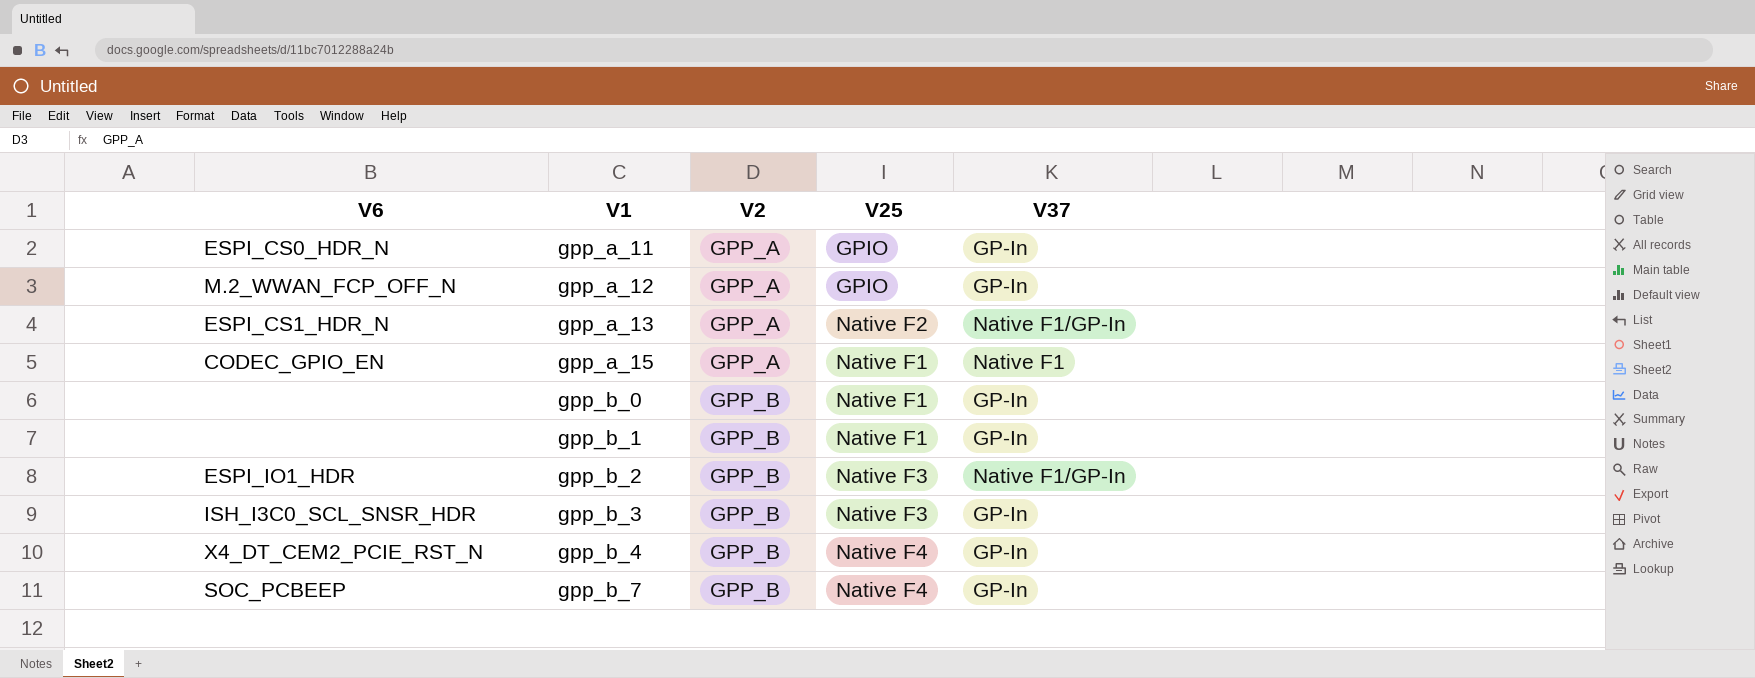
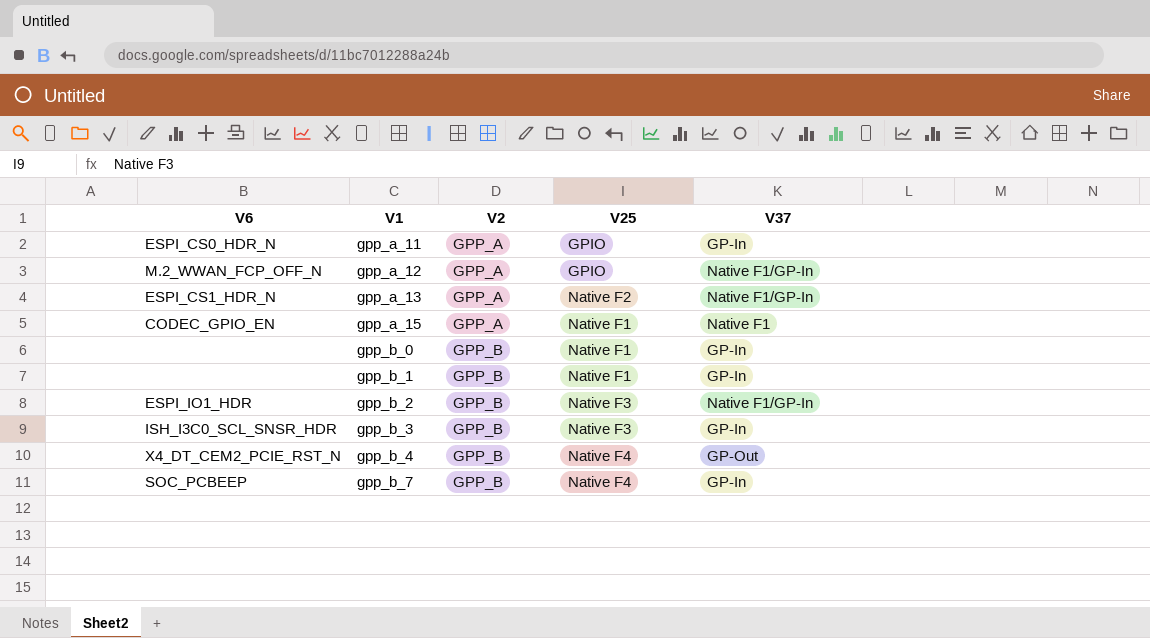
gpp_a_12 | V37: GP-In -> Native F1/GP-In
gpp_b_4 | V37: GP-In -> GP-Out

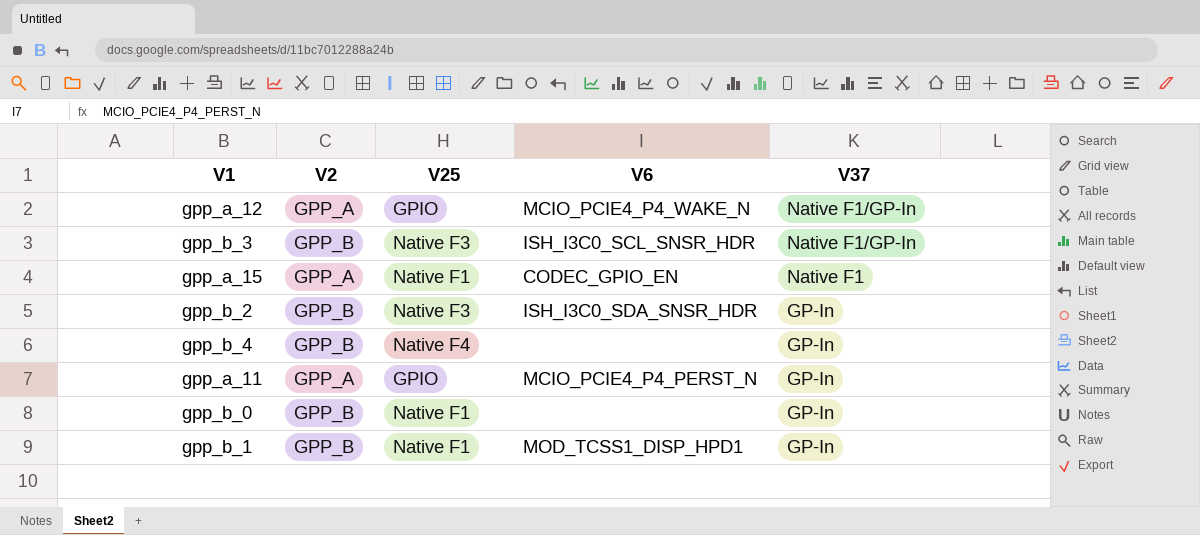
row order: V1 ascending -> V37 descending
column V6 | position: 1 -> 4
row gpp_a_13: ESPI_CS1_HDR_N | GPP_A | Native F2 | Native F1/GP-In -> none
row gpp_b_7: SOC_PCBEEP | GPP_B | Native F4 | GP-In -> none
gpp_a_12 | V6: M.2_WWAN_FCP_OFF_N -> MCIO_PCIE4_P4_WAKE_N
gpp_b_3 | V37: GP-In -> Native F1/GP-In
gpp_b_2 | V6: ESPI_IO1_HDR -> ISH_I3C0_SDA_SNSR_HDR
gpp_b_2 | V37: Native F1/GP-In -> GP-In
gpp_b_4 | V6: X4_DT_CEM2_PCIE_RST_N -> none
gpp_b_4 | V37: GP-Out -> GP-In
gpp_a_11 | V6: ESPI_CS0_HDR_N -> MCIO_PCIE4_P4_PERST_N
gpp_b_1 | V6: none -> MOD_TCSS1_DISP_HPD1

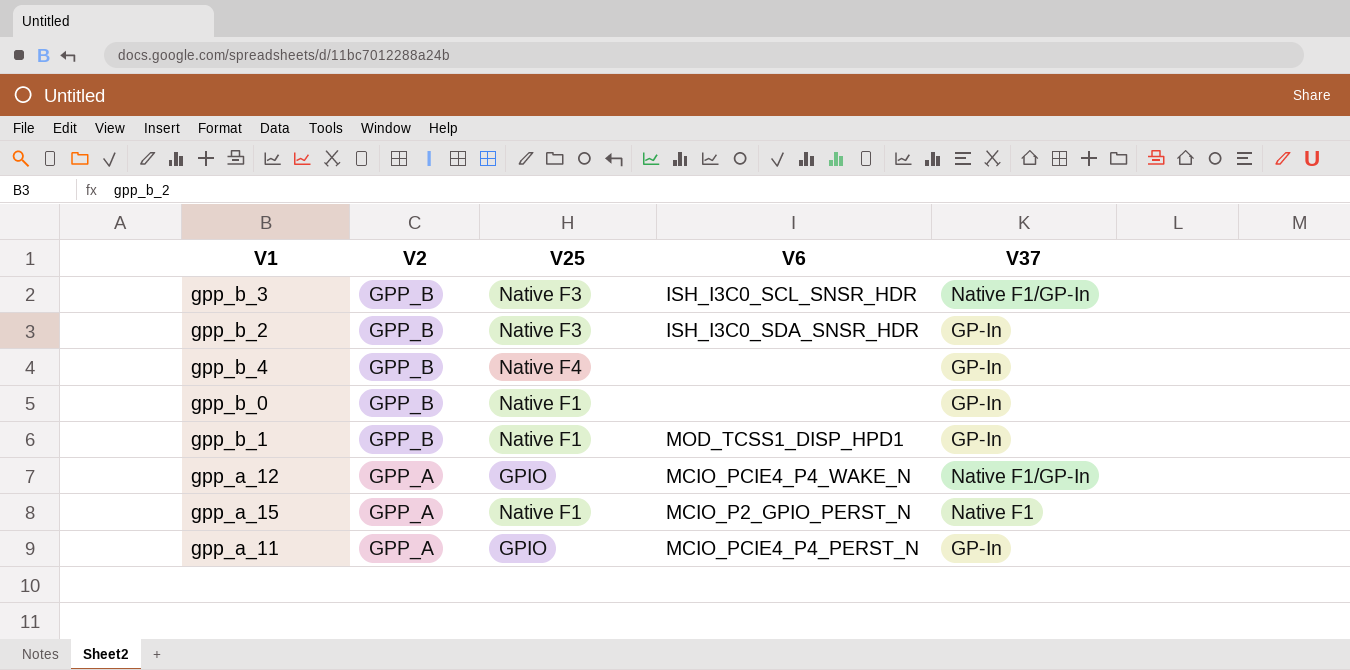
row order: V37 descending -> V2 descending
gpp_a_15 | V6: CODEC_GPIO_EN -> MCIO_P2_GPIO_PERST_N

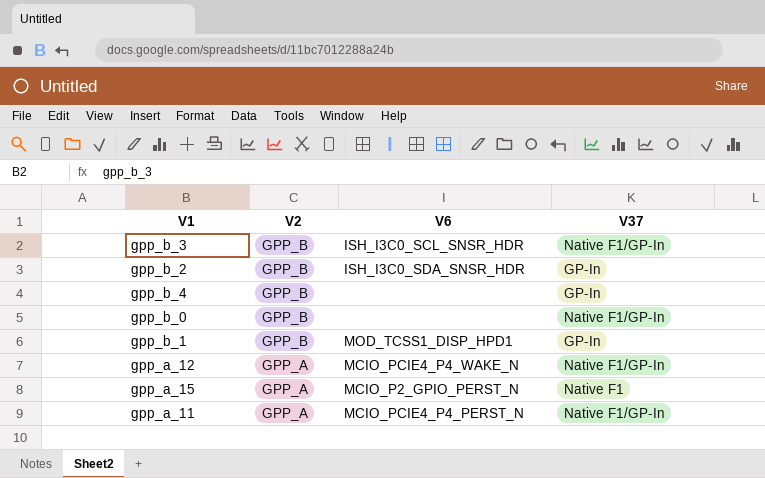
column V25 | position: 3 -> none
gpp_b_0 | V37: GP-In -> Native F1/GP-In
gpp_a_11 | V37: GP-In -> Native F1/GP-In

